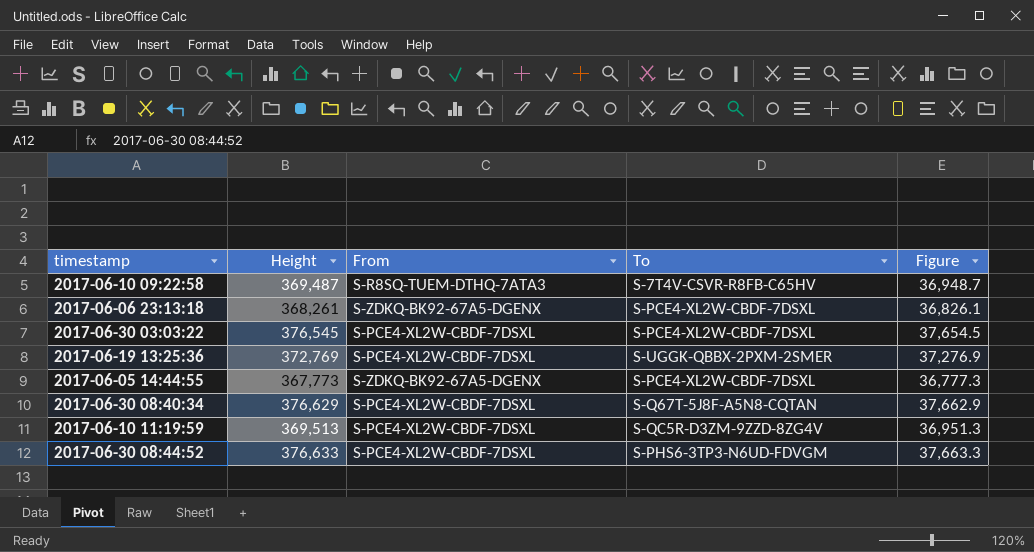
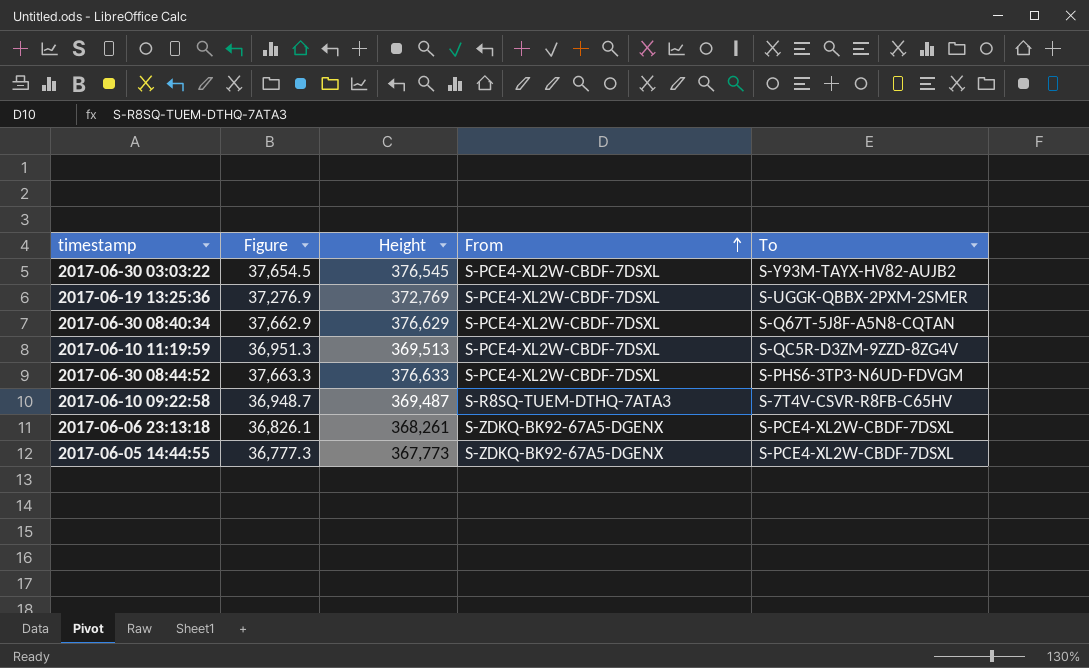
row order: none -> From ascending
column Figure | position: 5 -> 2
2017-06-30 03:03:22 | To: S-PCE4-XL2W-CBDF-7DSXL -> S-Y93M-TAYX-HV82-AUJB2

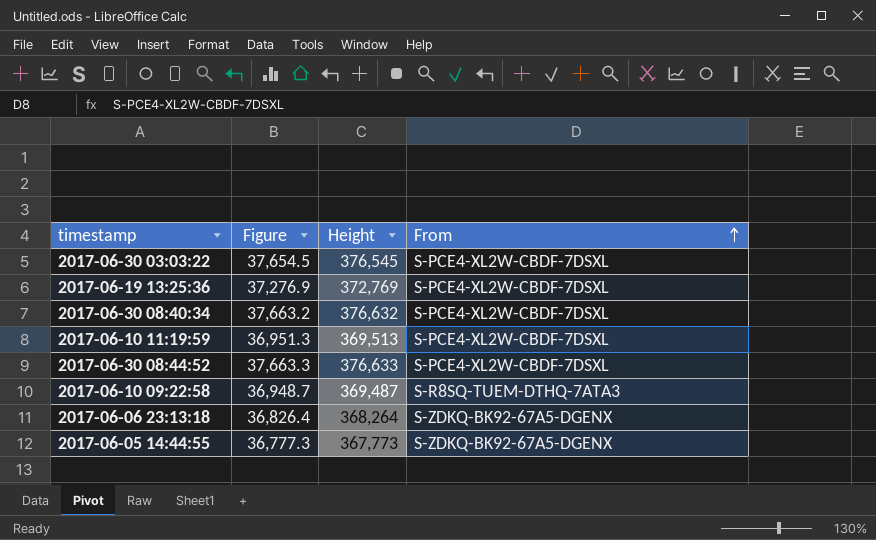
column To | position: 5 -> none
2017-06-30 08:40:34 | Figure: 37,662.9 -> 37,663.2
2017-06-30 08:40:34 | Height: 376,629 -> 376,632
2017-06-06 23:13:18 | Figure: 36,826.1 -> 36,826.4
2017-06-06 23:13:18 | Height: 368,261 -> 368,264

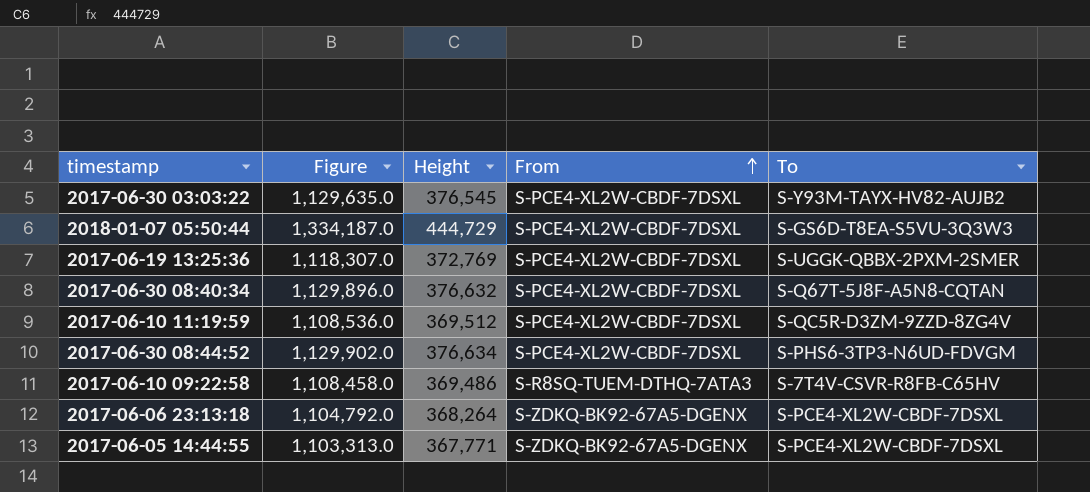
column Figure | formula: [Height] * 0.1 -> [Height] * 3
column To | position: none -> 5
row 2018-01-07 05:50:44: none -> 1,334,187.0 | 444,729 | S-PCE4-XL2W-CBDF-7DSXL | S-GS6D-T8EA-S5VU-3Q3W3
2017-06-10 11:19:59 | Height: 369,513 -> 369,512
2017-06-30 08:44:52 | Height: 376,633 -> 376,634
2017-06-10 09:22:58 | Height: 369,487 -> 369,486
2017-06-05 14:44:55 | Height: 367,773 -> 367,771

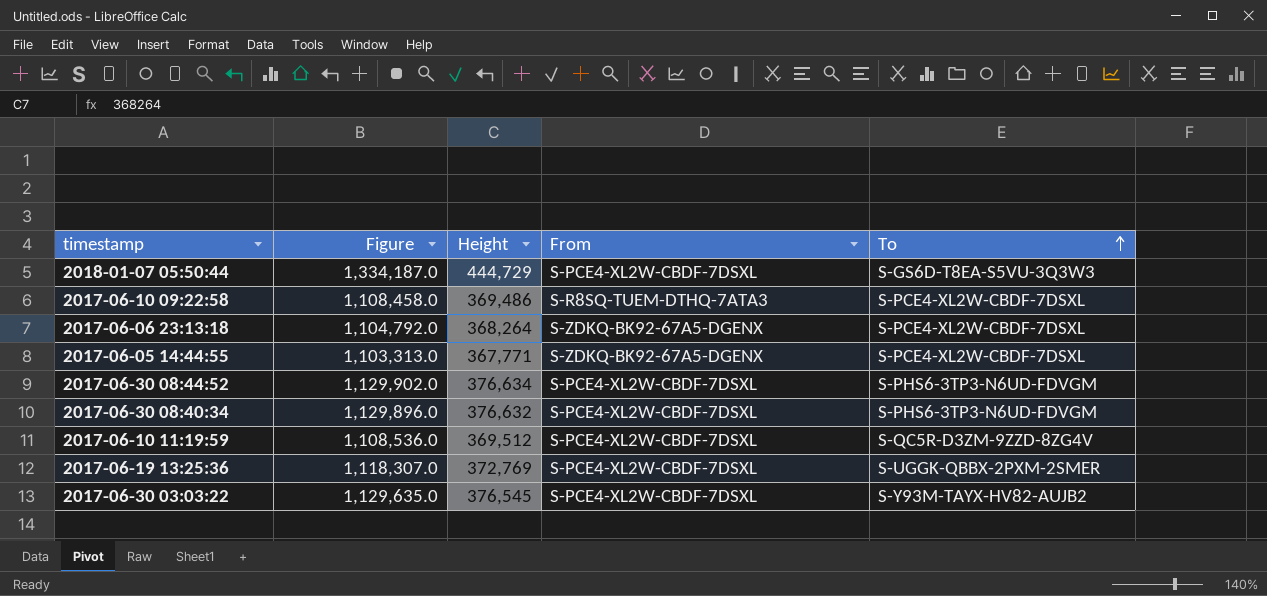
row order: From ascending -> To ascending
2017-06-10 09:22:58 | To: S-7T4V-CSVR-R8FB-C65HV -> S-PCE4-XL2W-CBDF-7DSXL
2017-06-30 08:40:34 | To: S-Q67T-5J8F-A5N8-CQTAN -> S-PHS6-3TP3-N6UD-FDVGM

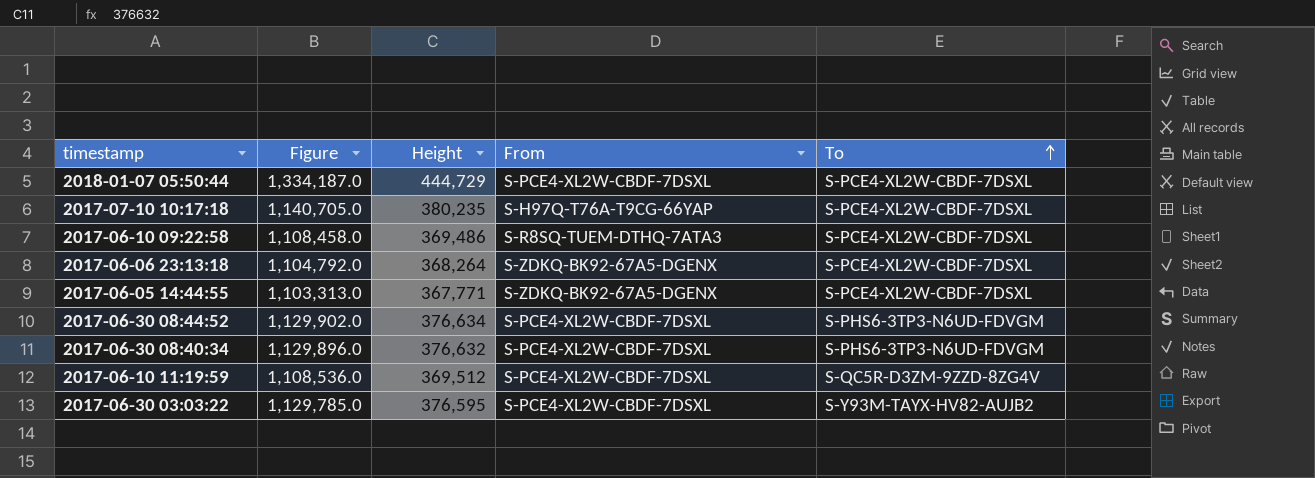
row 2017-06-19 13:25:36: 1,118,307.0 | 372,769 | S-PCE4-XL2W-CBDF-7DSXL | S-UGGK-QBBX-2PXM-2SMER -> none
2018-01-07 05:50:44 | To: S-GS6D-T8EA-S5VU-3Q3W3 -> S-PCE4-XL2W-CBDF-7DSXL
row 2017-07-10 10:17:18: none -> 1,140,705.0 | 380,235 | S-H97Q-T76A-T9CG-66YAP | S-PCE4-XL2W-CBDF-7DSXL
2017-06-30 03:03:22 | Figure: 1,129,635.0 -> 1,129,785.0
2017-06-30 03:03:22 | Height: 376,545 -> 376,595

